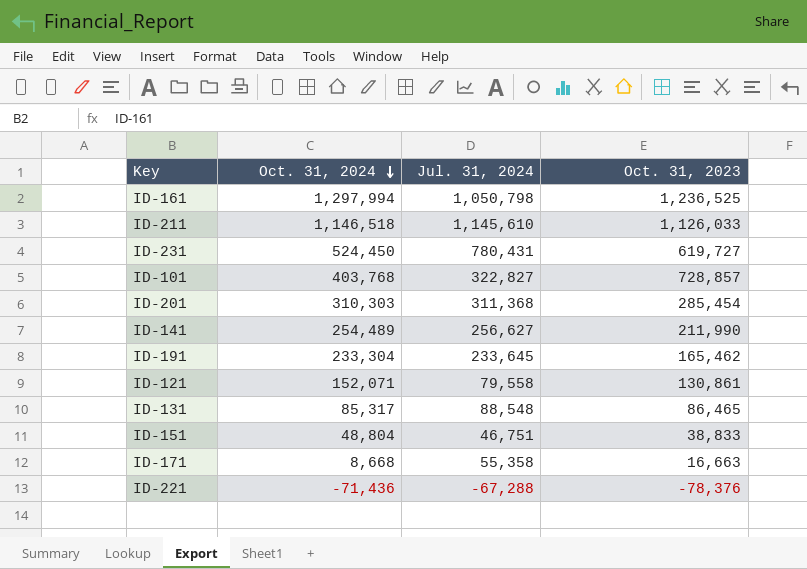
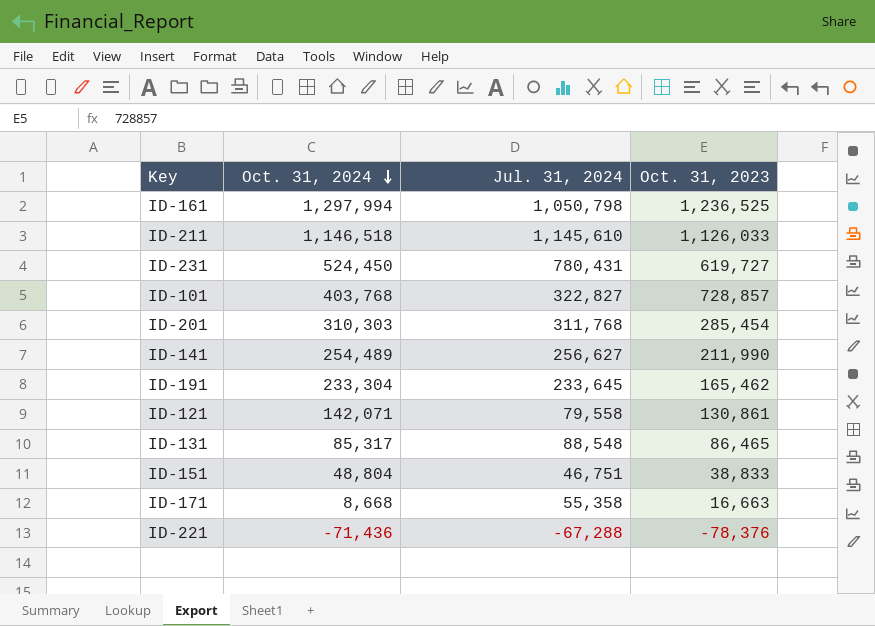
ID-201 | Jul. 31, 2024: 311,368 -> 311,768
ID-121 | Oct. 31, 2024: 152,071 -> 142,071

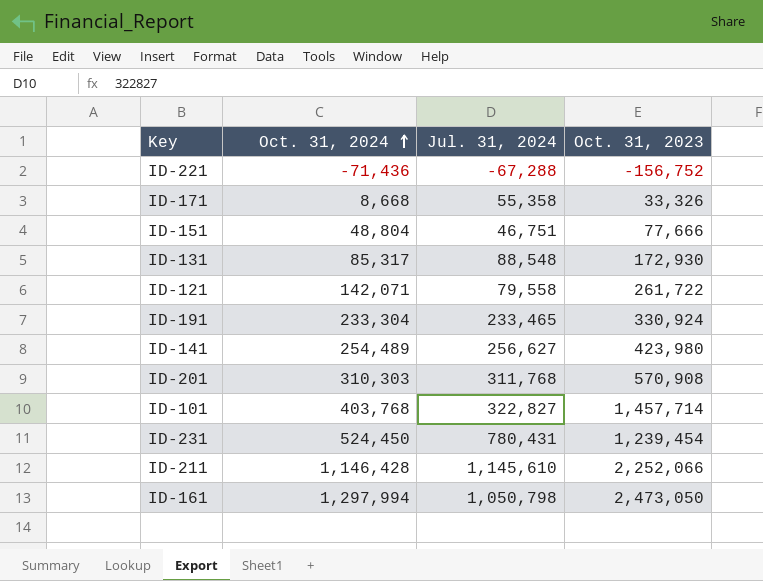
row order: Oct. 31, 2024 descending -> Oct. 31, 2024 ascending
ID-221 | Oct. 31, 2023: -78,376 -> -156,752
ID-171 | Oct. 31, 2023: 16,663 -> 33,326
ID-151 | Oct. 31, 2023: 38,833 -> 77,666
ID-131 | Oct. 31, 2023: 86,465 -> 172,930
ID-121 | Oct. 31, 2023: 130,861 -> 261,722
ID-191 | Jul. 31, 2024: 233,645 -> 233,465
ID-191 | Oct. 31, 2023: 165,462 -> 330,924
ID-141 | Oct. 31, 2023: 211,990 -> 423,980
ID-201 | Oct. 31, 2023: 285,454 -> 570,908
ID-101 | Oct. 31, 2023: 728,857 -> 1,457,714
ID-231 | Oct. 31, 2023: 619,727 -> 1,239,454
ID-211 | Oct. 31, 2024: 1,146,518 -> 1,146,428
ID-211 | Oct. 31, 2023: 1,126,033 -> 2,252,066
ID-161 | Oct. 31, 2023: 1,236,525 -> 2,473,050

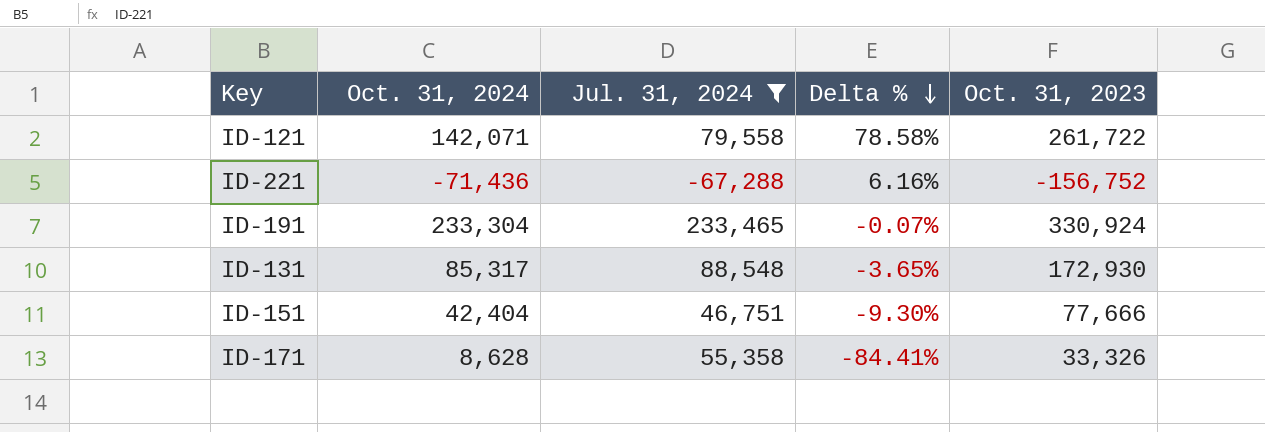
filter: none -> Jul. 31, 2024 <= 233,465
row order: Oct. 31, 2024 ascending -> Delta % descending
column Delta % | formula: none -> ([Oct. 31, 2024] - [Jul. 31, 2024]) / [Jul. 31, 2024]
ID-151 | Oct. 31, 2024: 48,804 -> 42,404
ID-171 | Oct. 31, 2024: 8,668 -> 8,628

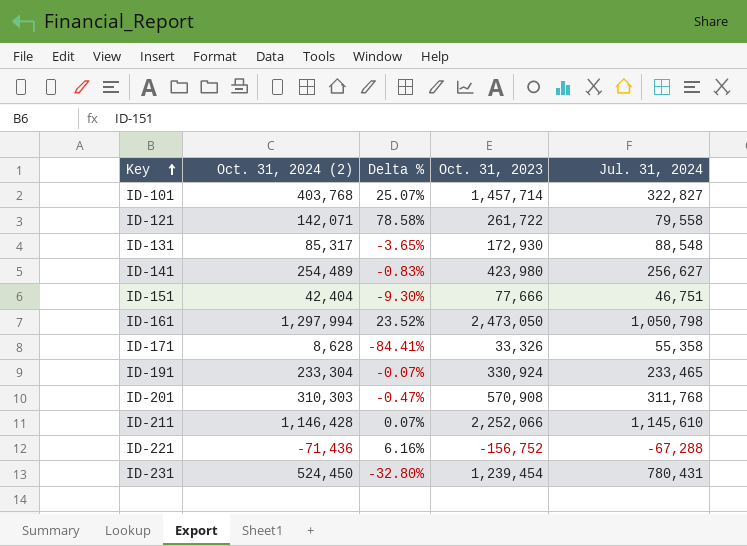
filter: Jul. 31, 2024 <= 233,465 -> none
row order: Delta % descending -> Key ascending
column name: Oct. 31, 2024 -> Oct. 31, 2024 (2)
column Jul. 31, 2024 | position: 3 -> 5

